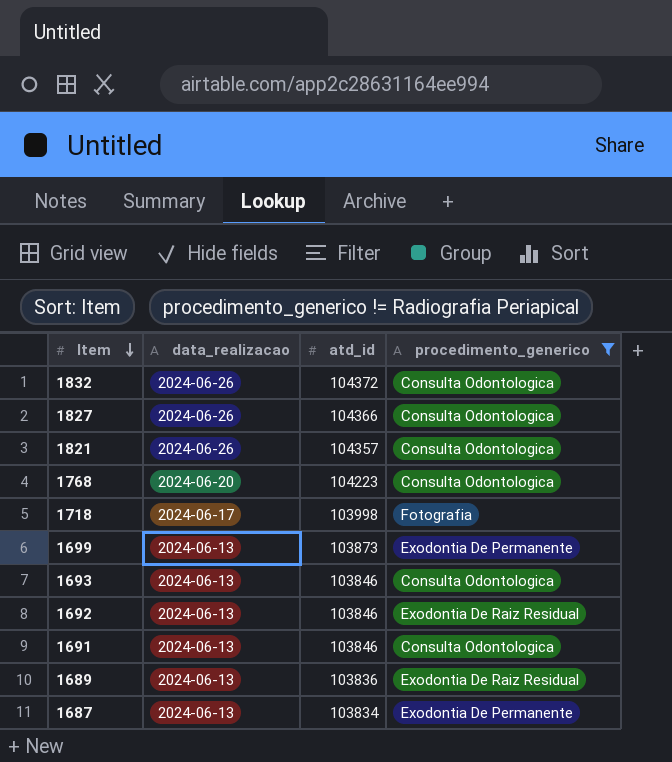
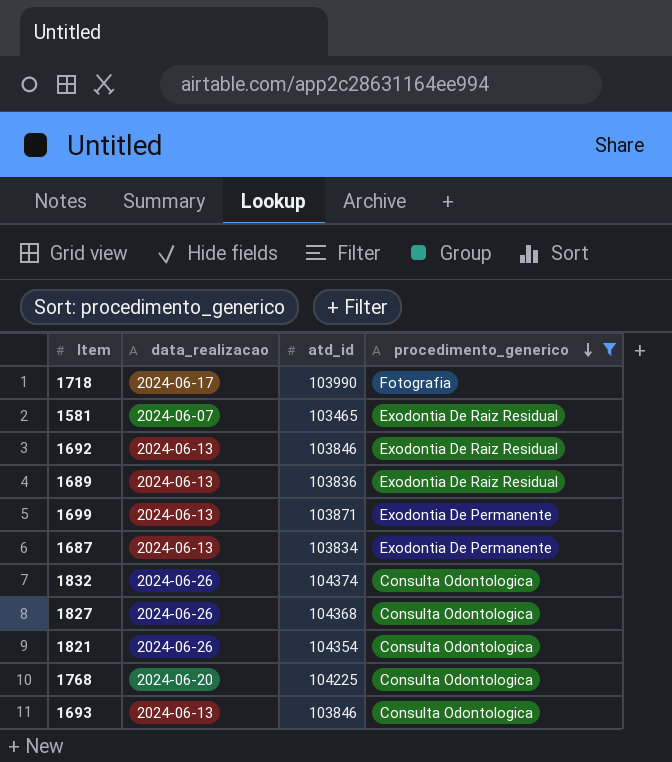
row order: Item descending -> procedimento_generico descending
row 1691: 2024-06-13 | 103846 | Consulta Odontologica -> none
1718 | atd_id: 103998 -> 103990
row 1581: none -> 2024-06-07 | 103465 | Exodontia De Raiz Residual
1699 | atd_id: 103873 -> 103871
1832 | atd_id: 104372 -> 104374
1827 | atd_id: 104366 -> 104368
1821 | atd_id: 104357 -> 104354
1768 | atd_id: 104223 -> 104225

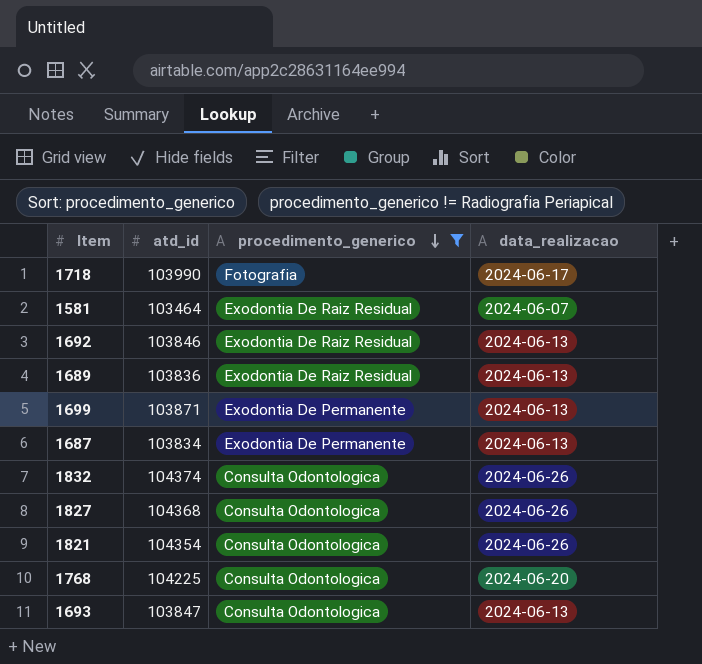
column data_realizacao | position: 2 -> 4
1581 | atd_id: 103465 -> 103464
1693 | atd_id: 103846 -> 103847

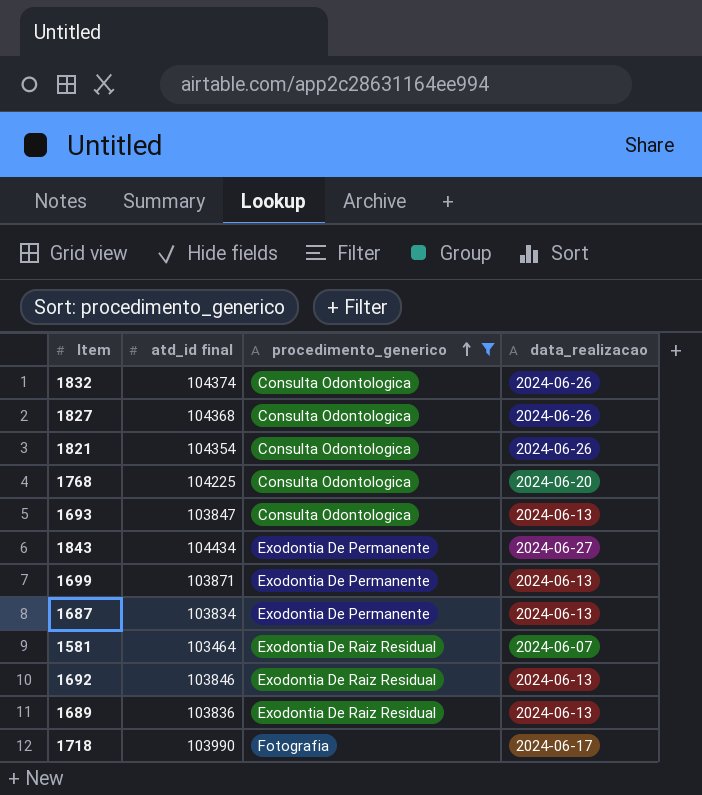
row order: procedimento_generico descending -> procedimento_generico ascending
column name: atd_id -> atd_id final
row 1843: none -> 104434 | Exodontia De Permanente | 2024-06-27

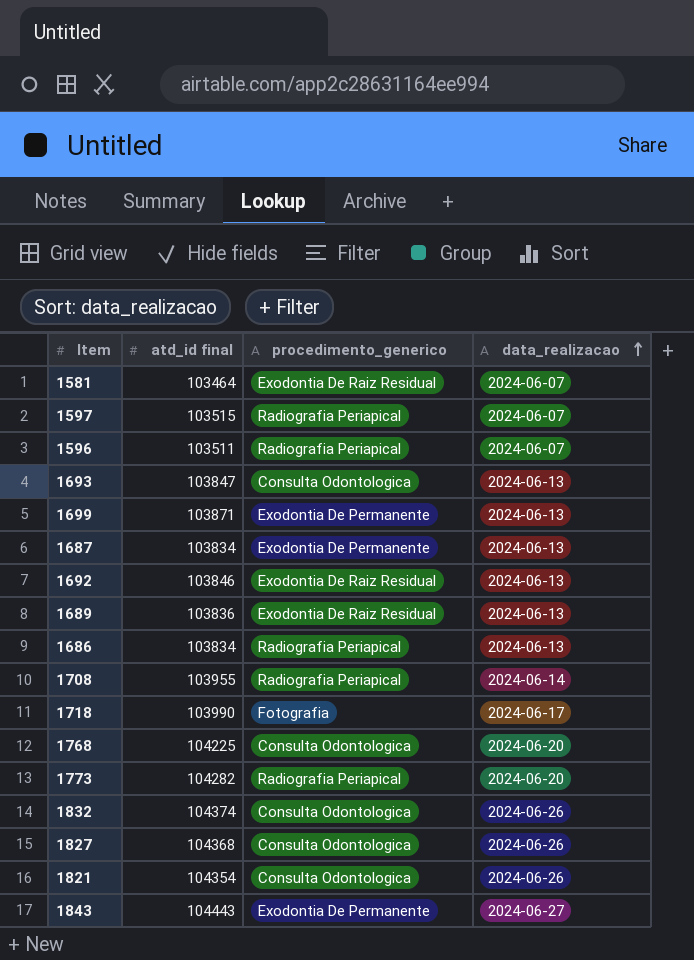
filter: procedimento_generico != Radiografia Periapical -> none
row order: procedimento_generico ascending -> data_realizacao ascending
1843 | atd_id final: 104434 -> 104443

